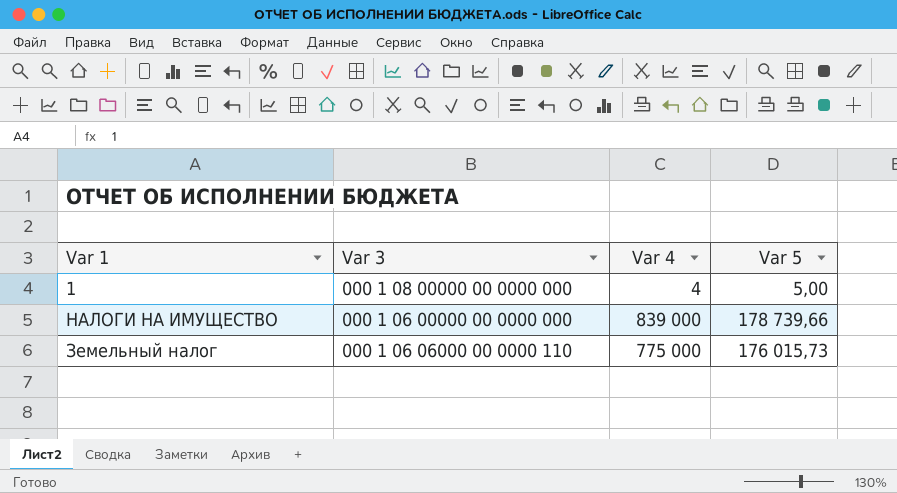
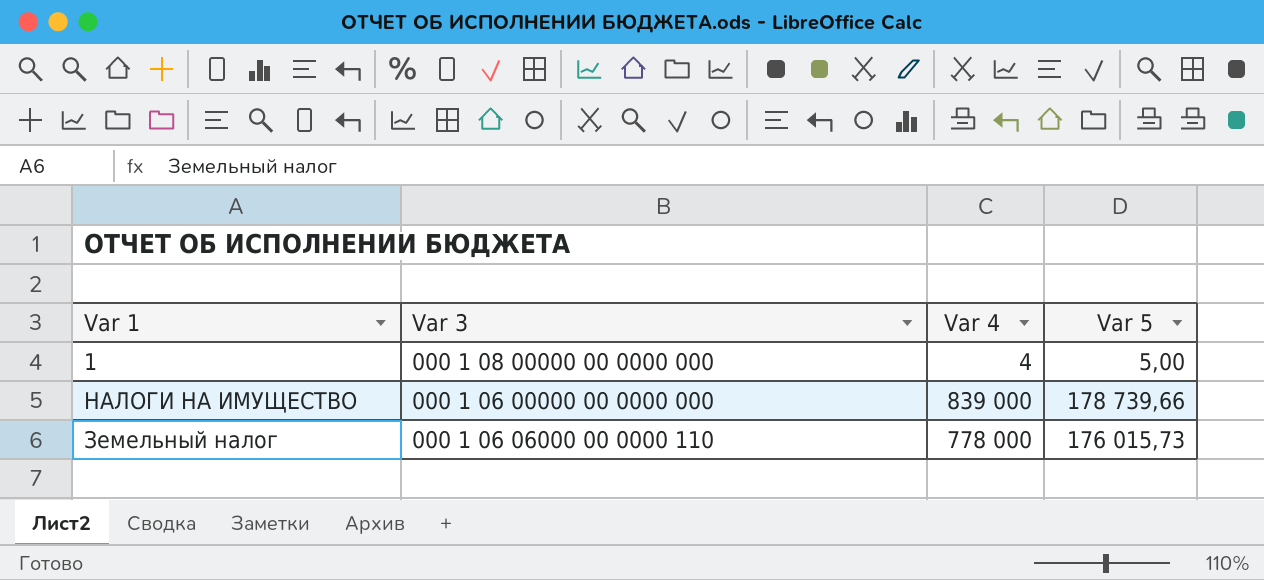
Земельный налог | Var 4: 775 000 -> 778 000

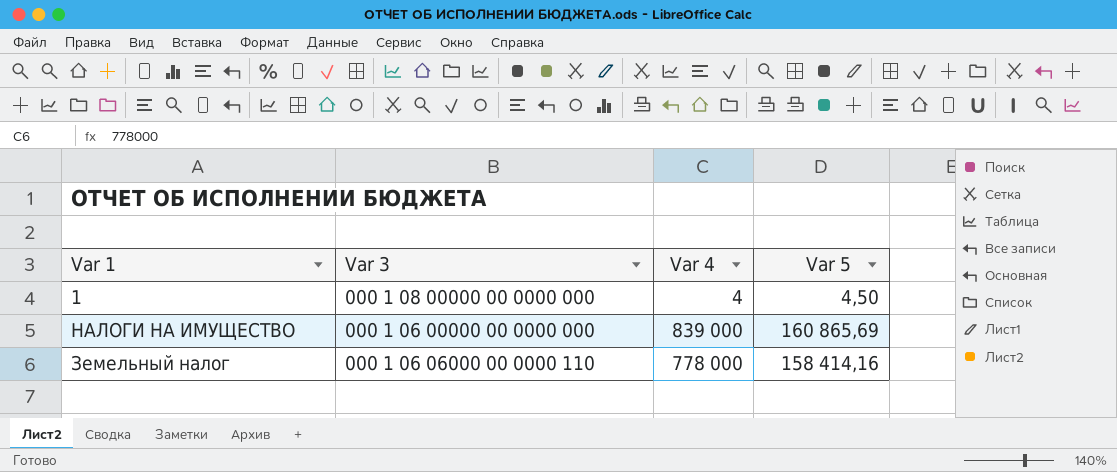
1 | Var 5: 5,00 -> 4,50
НАЛОГИ НА ИМУЩЕСТВО | Var 5: 178 739,66 -> 160 865,69
Земельный налог | Var 5: 176 015,73 -> 158 414,16

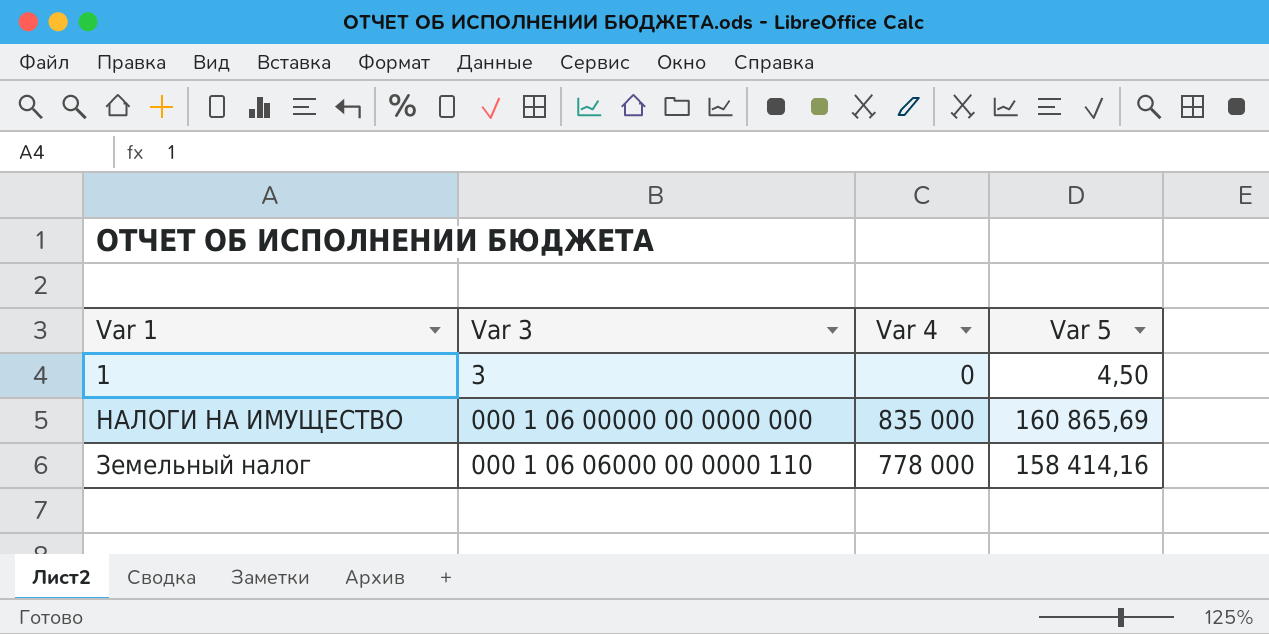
1 | Var 3: 000 1 08 00000 00 0000 000 -> 3
1 | Var 4: 4 -> 0
НАЛОГИ НА ИМУЩЕСТВО | Var 4: 839 000 -> 835 000

